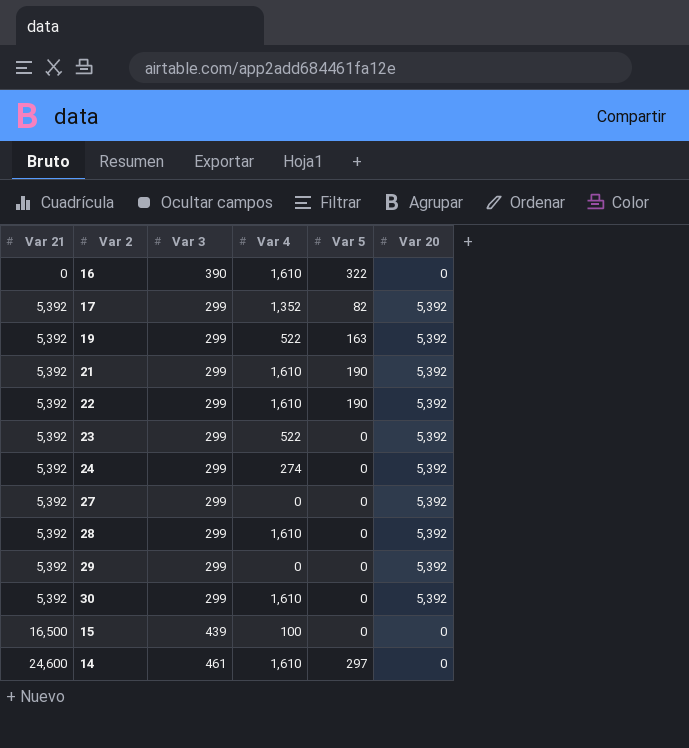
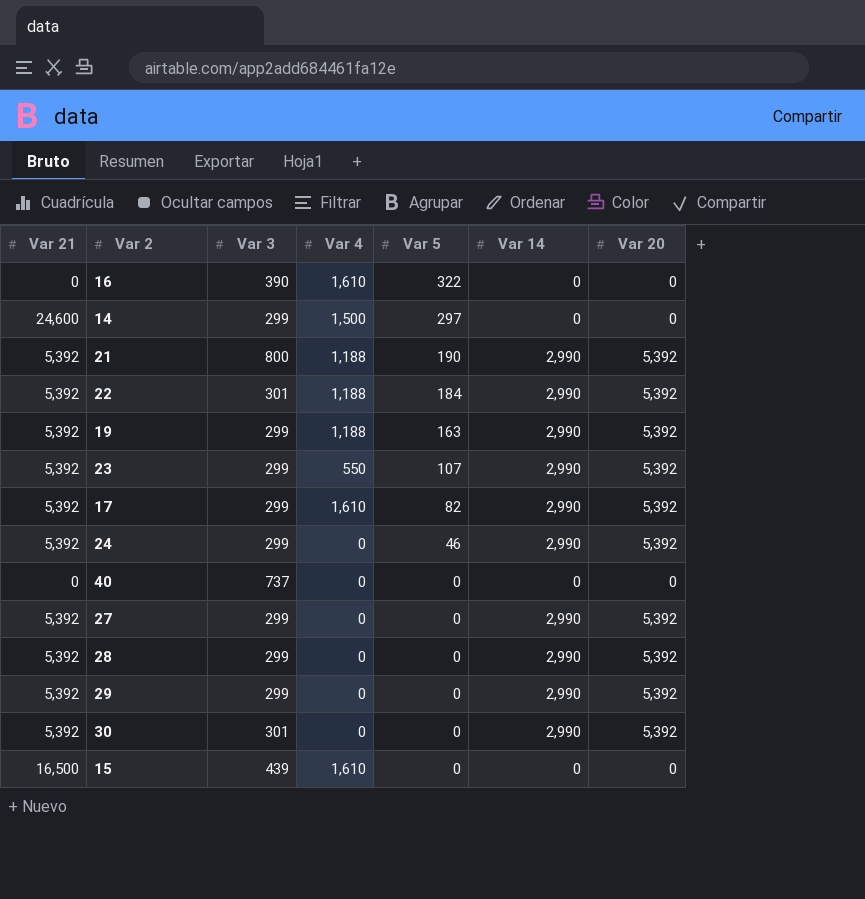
row order: Var 21 ascending -> Var 5 descending
column Var 14 | position: none -> 6
14 | Var 3: 461 -> 299
14 | Var 4: 1,610 -> 1,500
21 | Var 3: 299 -> 800
21 | Var 4: 1,610 -> 1,188
22 | Var 3: 299 -> 301
22 | Var 4: 1,610 -> 1,188
22 | Var 5: 190 -> 184
19 | Var 4: 522 -> 1,188
23 | Var 4: 522 -> 550
23 | Var 5: 0 -> 107
17 | Var 4: 1,352 -> 1,610
24 | Var 4: 274 -> 0
24 | Var 5: 0 -> 46
row 40: none -> 0 | 737 | 0 | 0 | 0 | 0
28 | Var 4: 1,610 -> 0
30 | Var 3: 299 -> 301
30 | Var 4: 1,610 -> 0
15 | Var 4: 100 -> 1,610

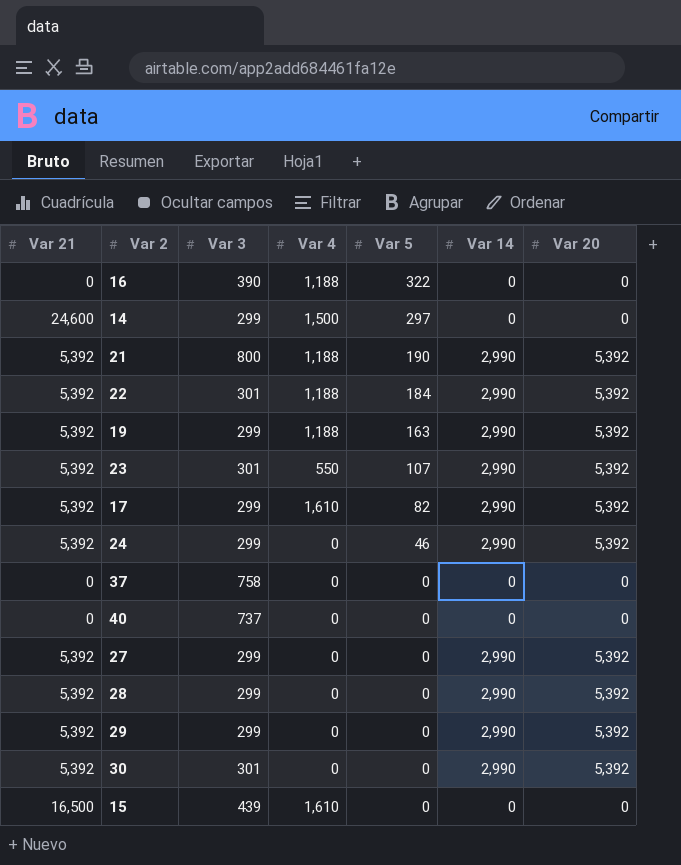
16 | Var 4: 1,610 -> 1,188
23 | Var 3: 299 -> 301
row 37: none -> 0 | 758 | 0 | 0 | 0 | 0

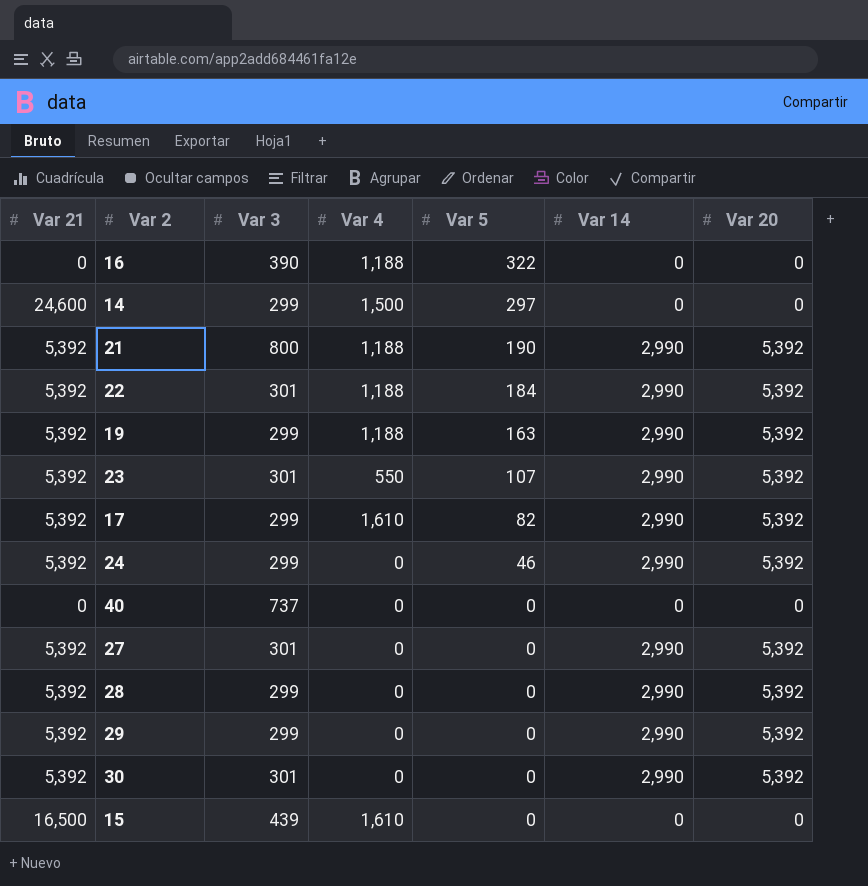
row 37: 0 | 758 | 0 | 0 | 0 | 0 -> none
27 | Var 3: 299 -> 301

